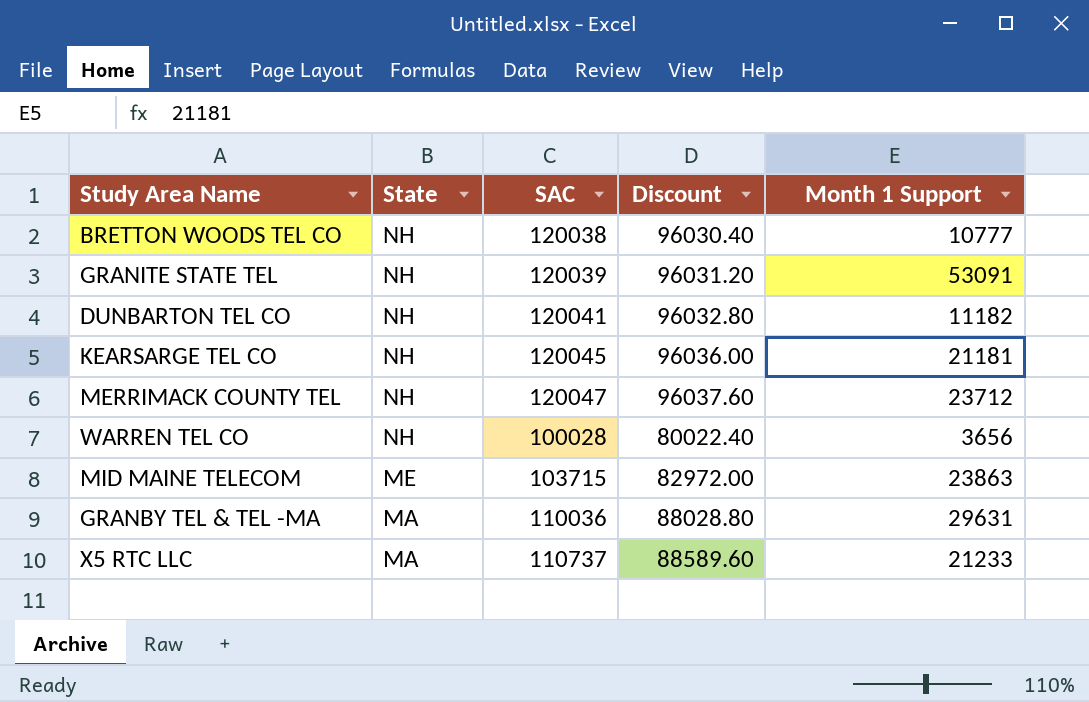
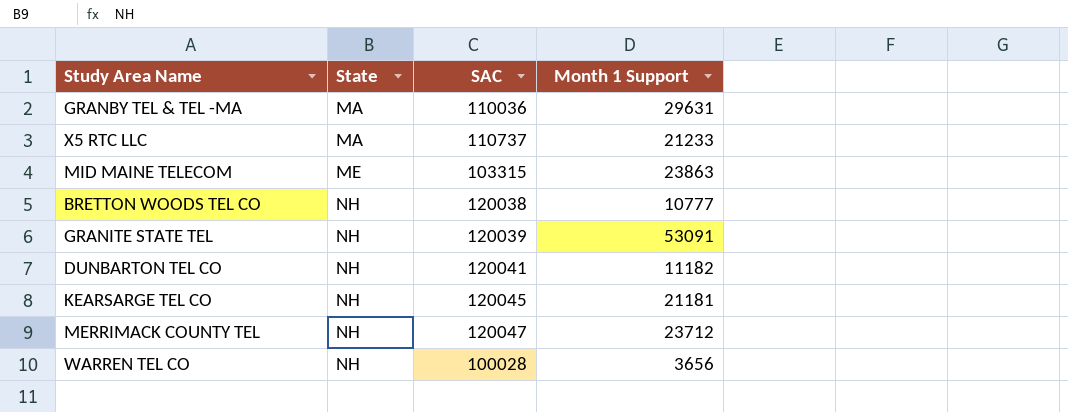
row order: State descending -> State ascending
column Discount | formula: [SAC] * 0.8 -> none
MID MAINE TELECOM | SAC: 103715 -> 103315

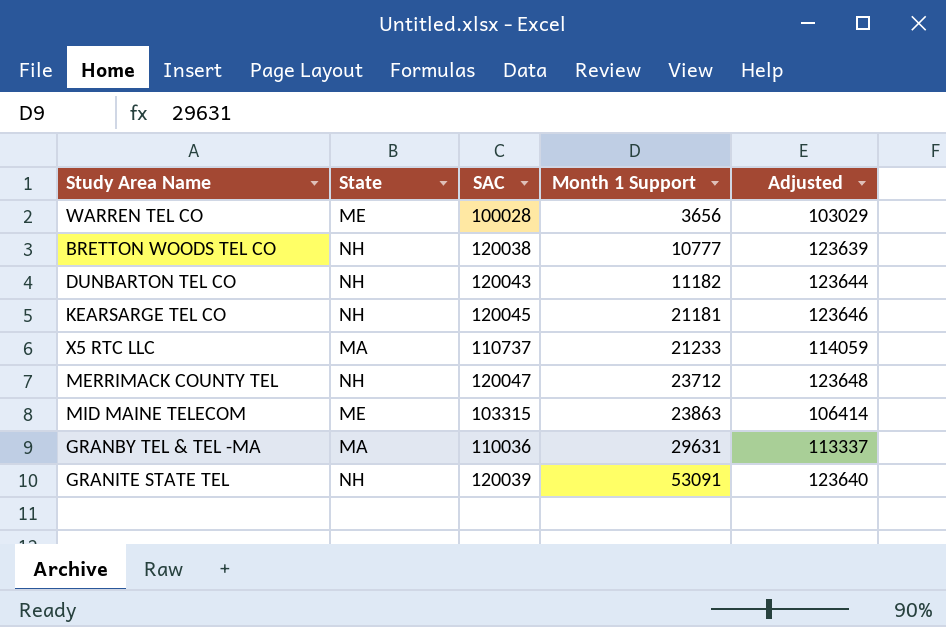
row order: State ascending -> Month 1 Support ascending
column Adjusted | formula: none -> [SAC] * 1.03
WARREN TEL CO | State: NH -> ME
DUNBARTON TEL CO | SAC: 120041 -> 120043

